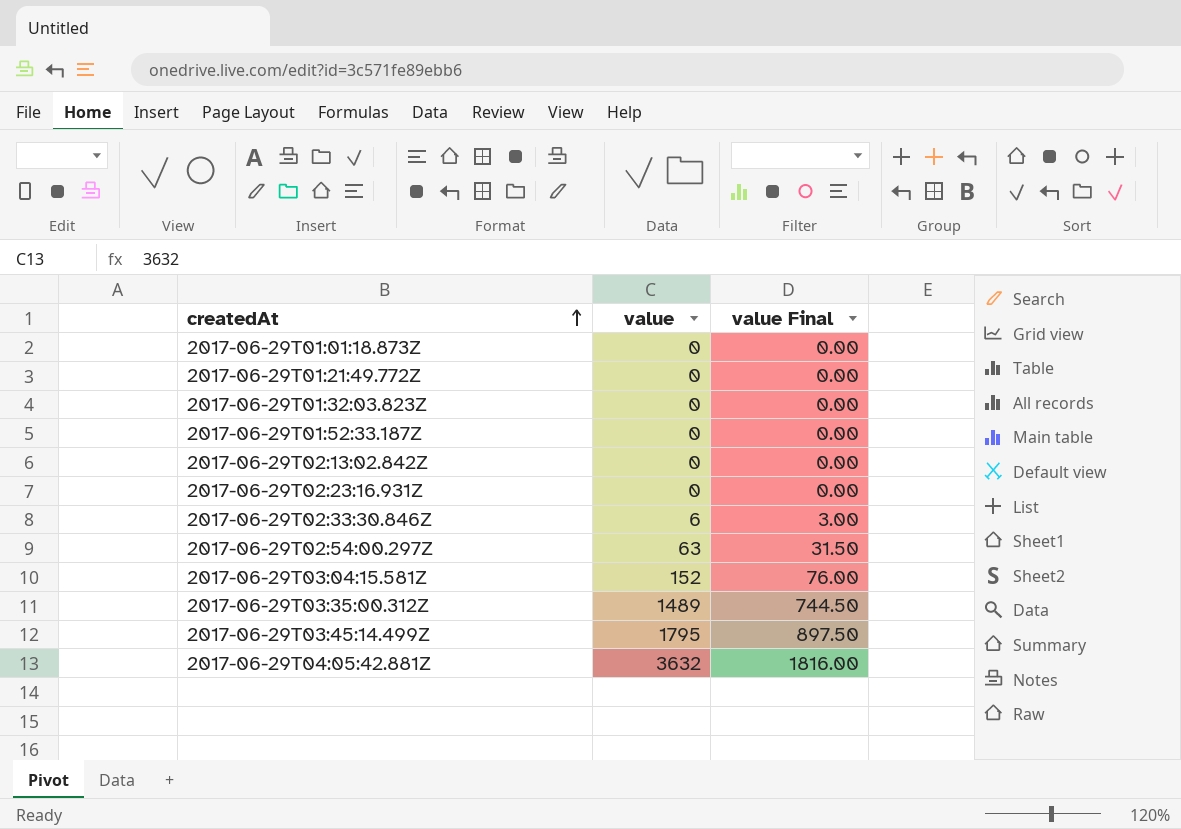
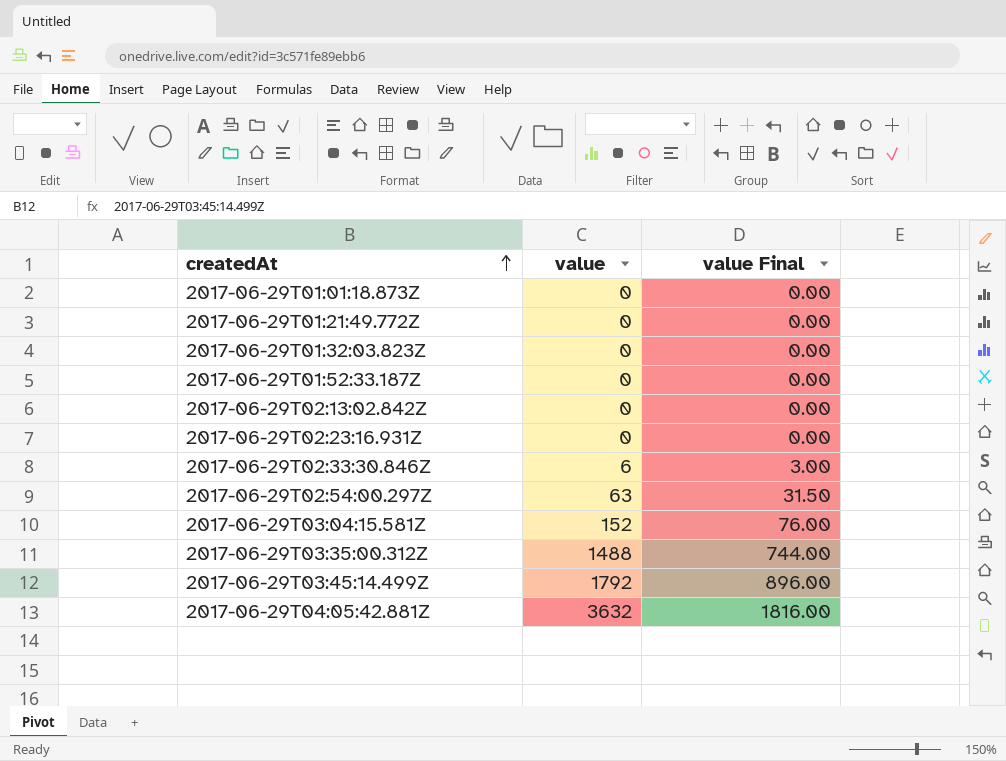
2017-06-29T03:35:00.312Z | value: 1489 -> 1488
2017-06-29T03:35:00.312Z | value Final: 744.50 -> 744.00
2017-06-29T03:45:14.499Z | value: 1795 -> 1792
2017-06-29T03:45:14.499Z | value Final: 897.50 -> 896.00

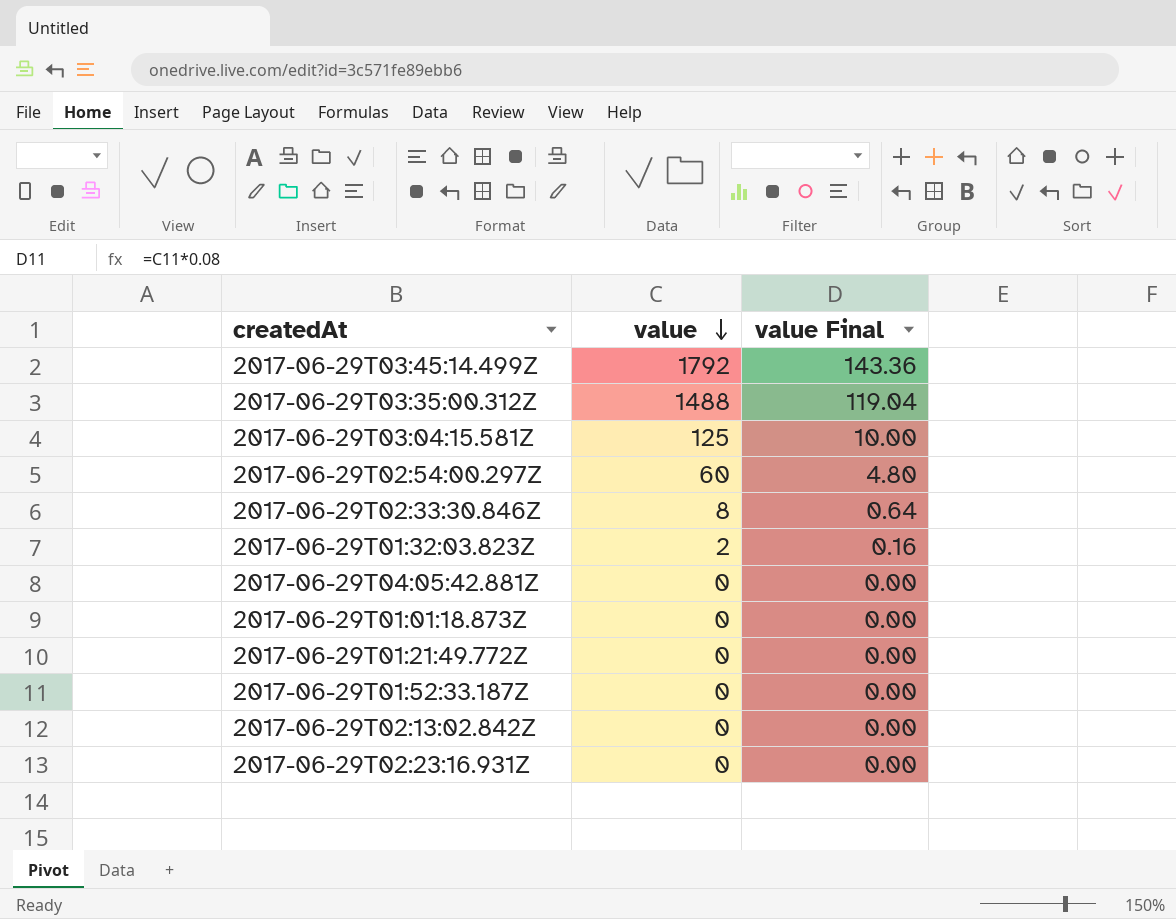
row order: createdAt ascending -> value descending
column value Final | formula: [value] * 0.5 -> [value] * 0.08
2017-06-29T03:04:15.581Z | value: 152 -> 125
2017-06-29T02:54:00.297Z | value: 63 -> 60
2017-06-29T02:33:30.846Z | value: 6 -> 8
2017-06-29T01:32:03.823Z | value: 0 -> 2
2017-06-29T04:05:42.881Z | value: 3632 -> 0

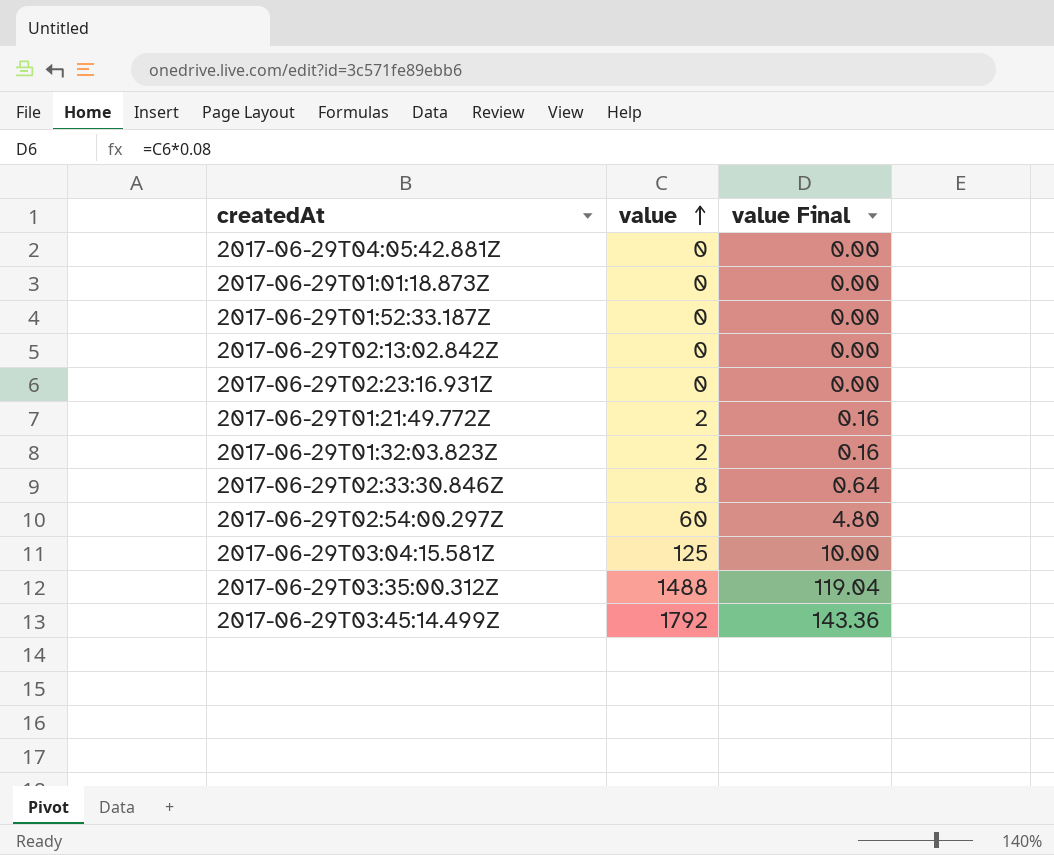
row order: value descending -> value ascending
2017-06-29T01:21:49.772Z | value: 0 -> 2
2017-06-29T01:21:49.772Z | value Final: 0.00 -> 0.16

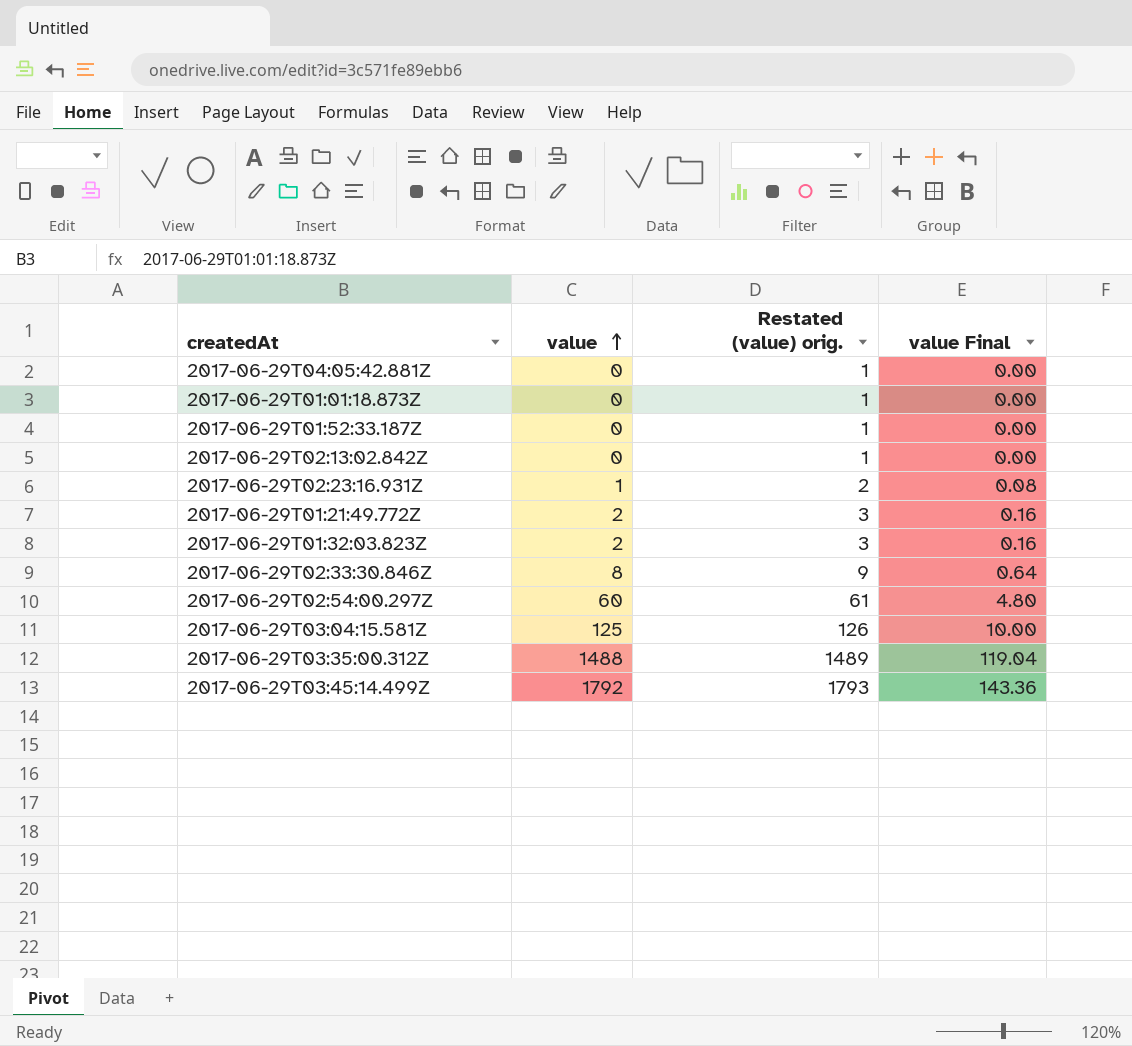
column Restated (value) orig. | formula: none -> [value] + 1
2017-06-29T02:23:16.931Z | value: 0 -> 1
2017-06-29T02:23:16.931Z | value Final: 0.00 -> 0.08

